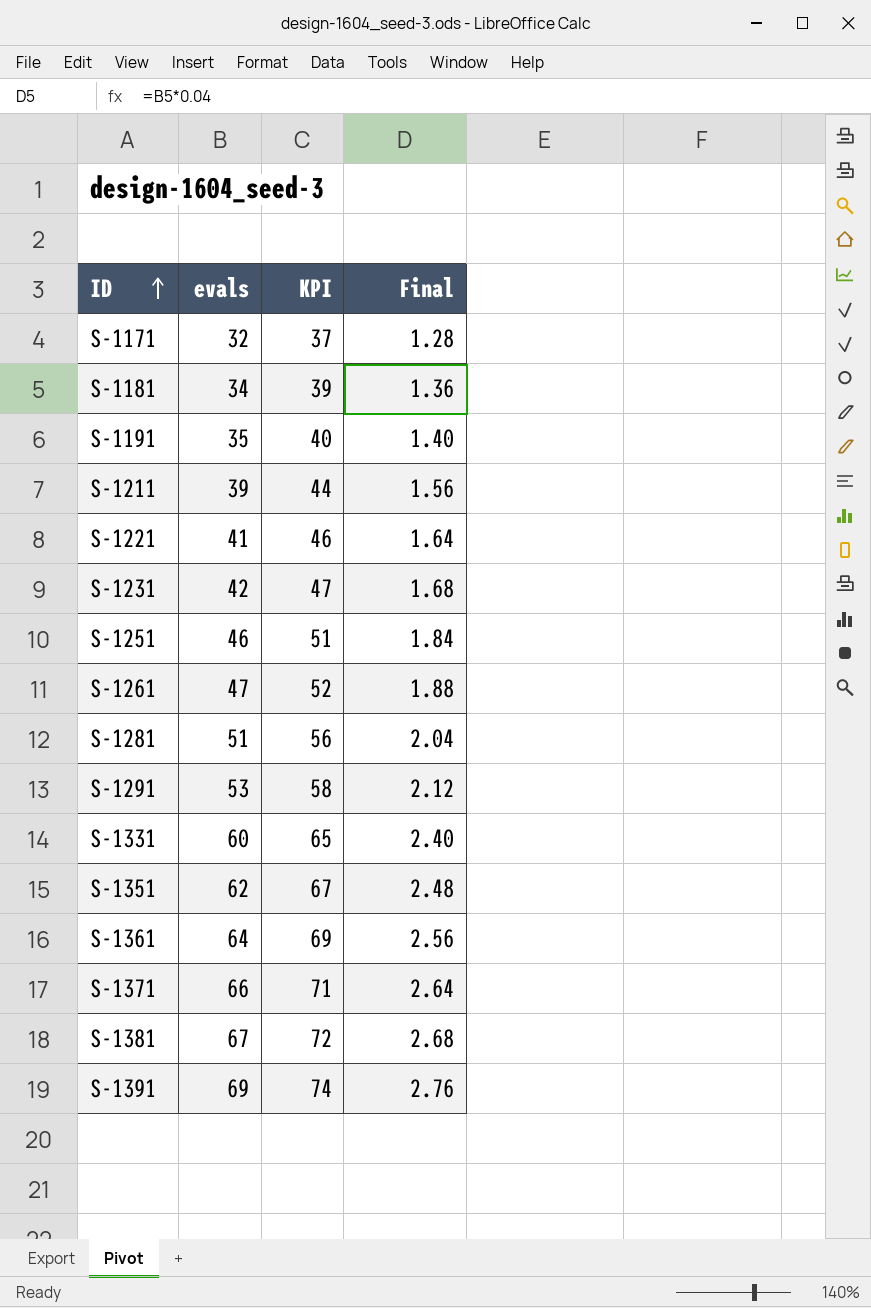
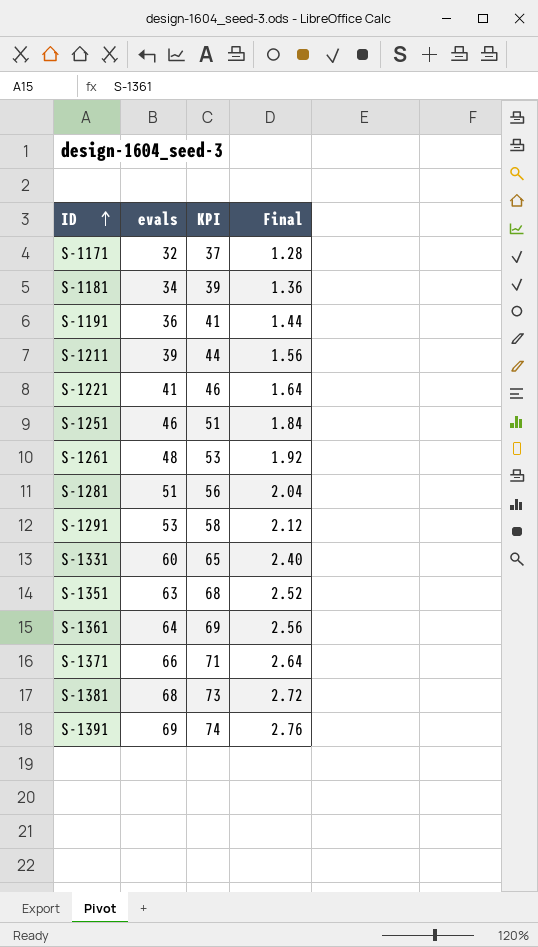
row S-1231: 42 | 47 | 1.68 -> none
S-1191 | evals: 35 -> 36
S-1191 | KPI: 40 -> 41
S-1191 | Final: 1.40 -> 1.44
S-1261 | evals: 47 -> 48
S-1261 | KPI: 52 -> 53
S-1261 | Final: 1.88 -> 1.92
S-1351 | evals: 62 -> 63
S-1351 | KPI: 67 -> 68
S-1351 | Final: 2.48 -> 2.52
S-1381 | evals: 67 -> 68
S-1381 | KPI: 72 -> 73
S-1381 | Final: 2.68 -> 2.72

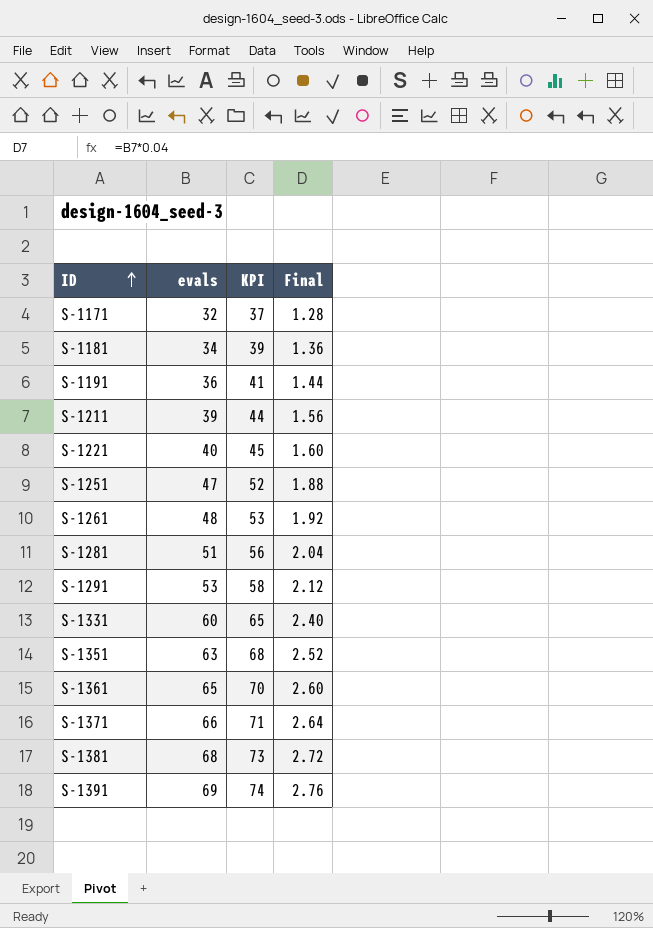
S-1221 | evals: 41 -> 40
S-1221 | KPI: 46 -> 45
S-1221 | Final: 1.64 -> 1.60
S-1251 | evals: 46 -> 47
S-1251 | KPI: 51 -> 52
S-1251 | Final: 1.84 -> 1.88
S-1361 | evals: 64 -> 65
S-1361 | KPI: 69 -> 70
S-1361 | Final: 2.56 -> 2.60

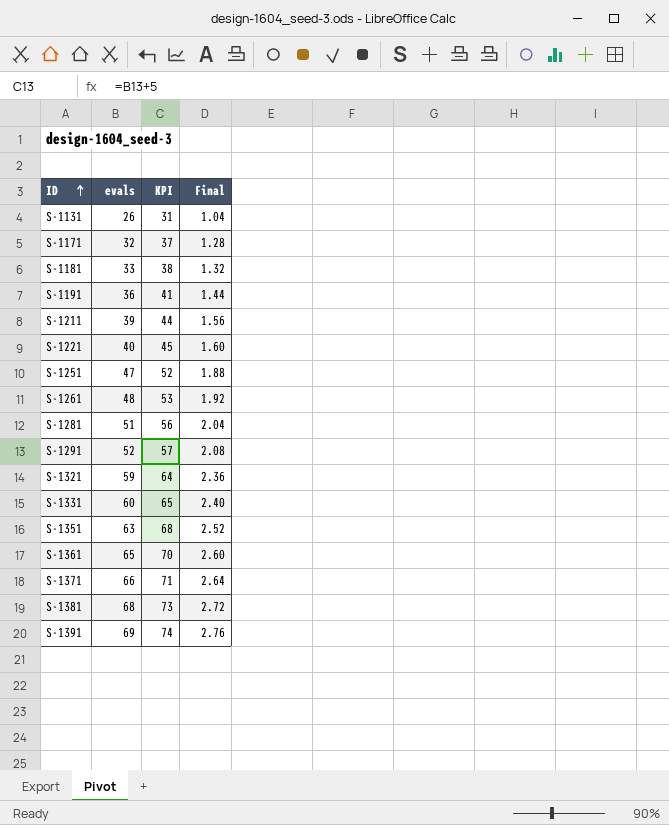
row S-1131: none -> 26 | 31 | 1.04
S-1181 | evals: 34 -> 33
S-1181 | KPI: 39 -> 38
S-1181 | Final: 1.36 -> 1.32
S-1291 | evals: 53 -> 52
S-1291 | KPI: 58 -> 57
S-1291 | Final: 2.12 -> 2.08
row S-1321: none -> 59 | 64 | 2.36

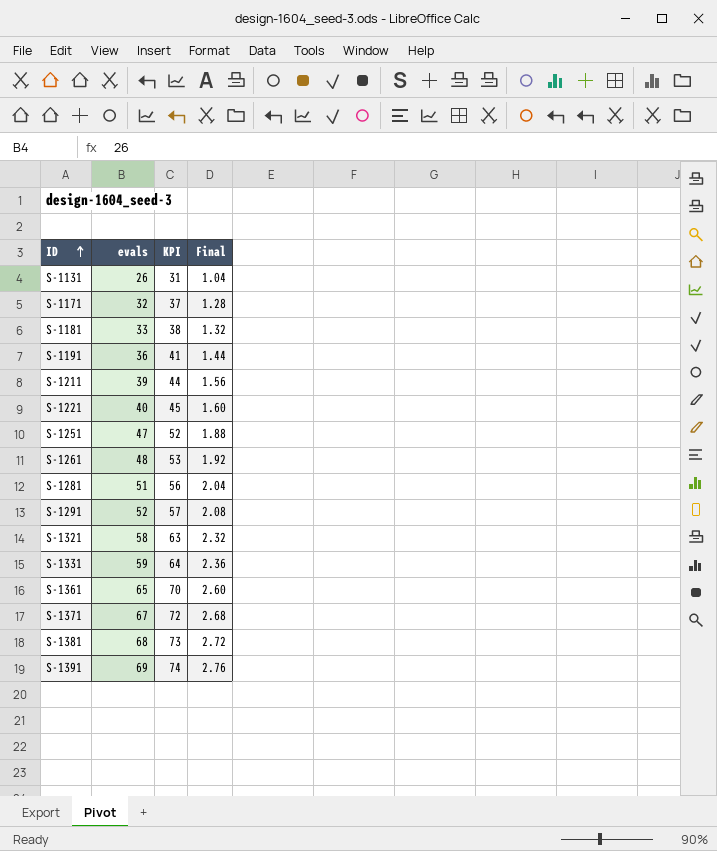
row S-1351: 63 | 68 | 2.52 -> none
S-1321 | evals: 59 -> 58
S-1321 | KPI: 64 -> 63
S-1321 | Final: 2.36 -> 2.32
S-1331 | evals: 60 -> 59
S-1331 | KPI: 65 -> 64
S-1331 | Final: 2.40 -> 2.36
S-1371 | evals: 66 -> 67
S-1371 | KPI: 71 -> 72
S-1371 | Final: 2.64 -> 2.68

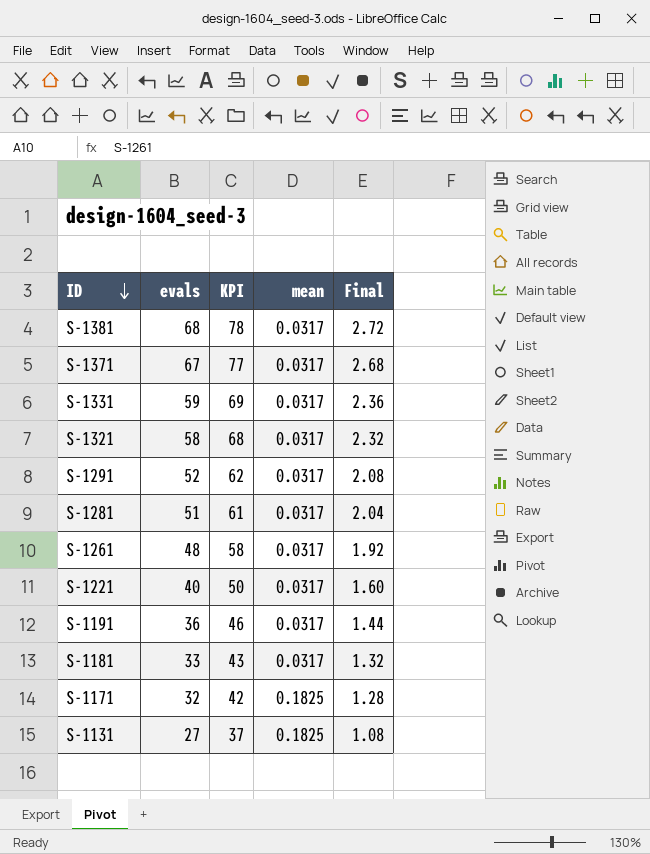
row order: ID ascending -> ID descending
column KPI | formula: [evals] + 5 -> [evals] + 10
column mean | position: none -> 4
row S-1211: 39 | 44 | 1.56 -> none
row S-1251: 47 | 52 | 1.88 -> none
row S-1361: 65 | 70 | 2.60 -> none
row S-1391: 69 | 74 | 2.76 -> none
S-1131 | evals: 26 -> 27
S-1131 | Final: 1.04 -> 1.08

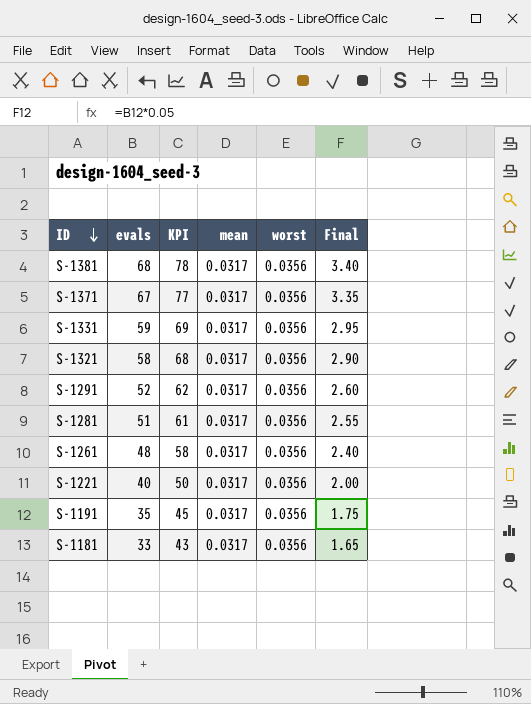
column worst | position: none -> 5
column Final | formula: [evals] * 0.04 -> [evals] * 0.05
row S-1171: 32 | 42 | 0.1825 | 1.28 -> none
row S-1131: 27 | 37 | 0.1825 | 1.08 -> none
S-1191 | evals: 36 -> 35
S-1191 | KPI: 46 -> 45

